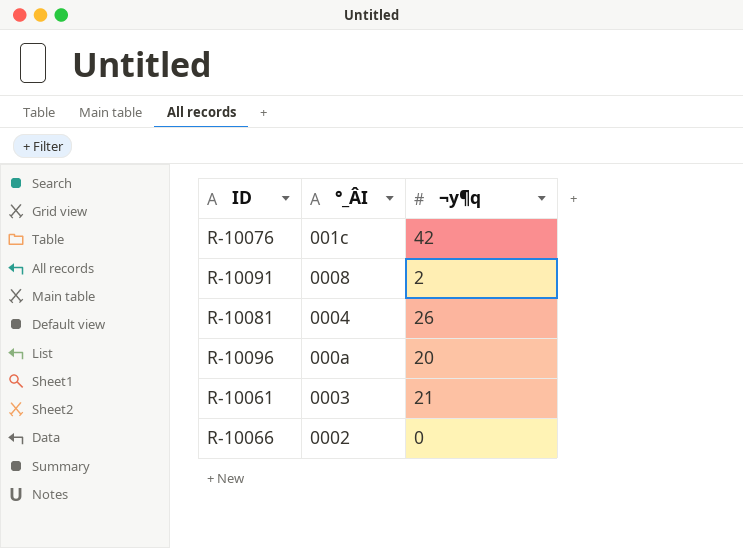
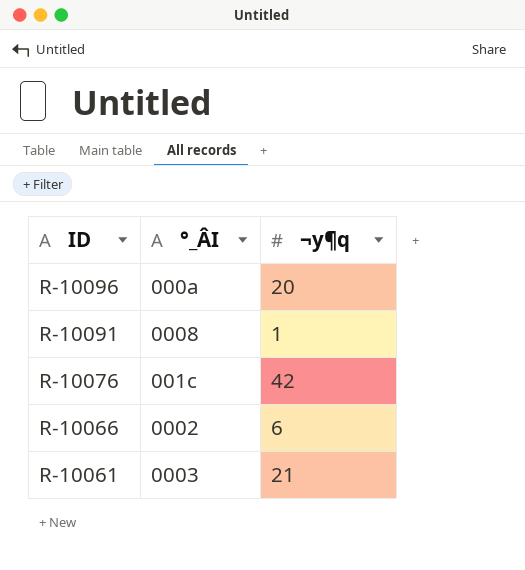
row order: none -> ID descending
row R-10081: 0004 | 26 -> none
R-10091 | ¬y¶q: 2 -> 1
R-10066 | ¬y¶q: 0 -> 6

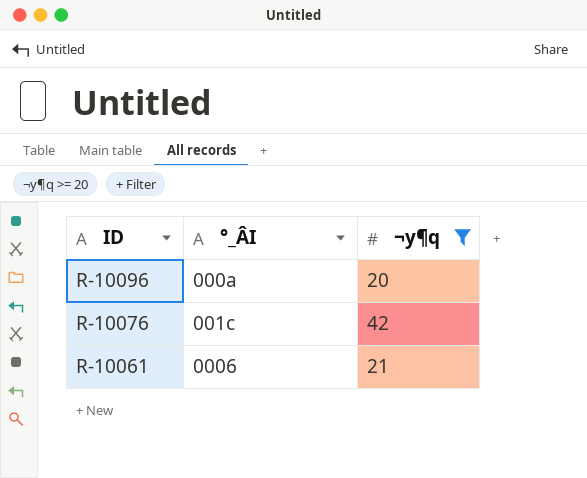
filter: none -> ¬y¶q >= 20
R-10061 | °_ÂI: 0003 -> 0006

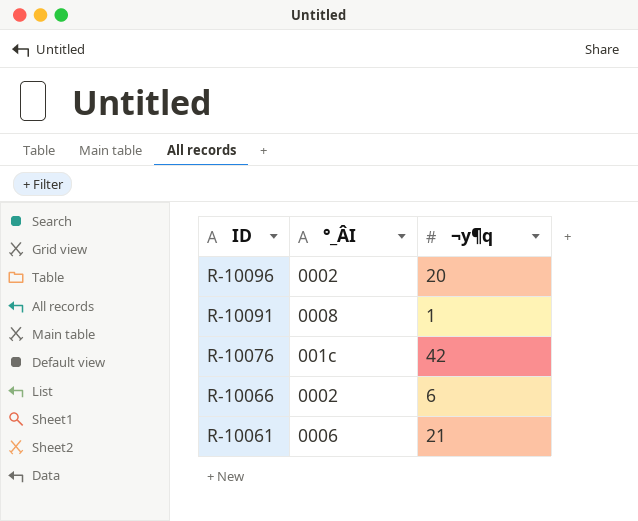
filter: ¬y¶q >= 20 -> none
R-10096 | °_ÂI: 000a -> 0002

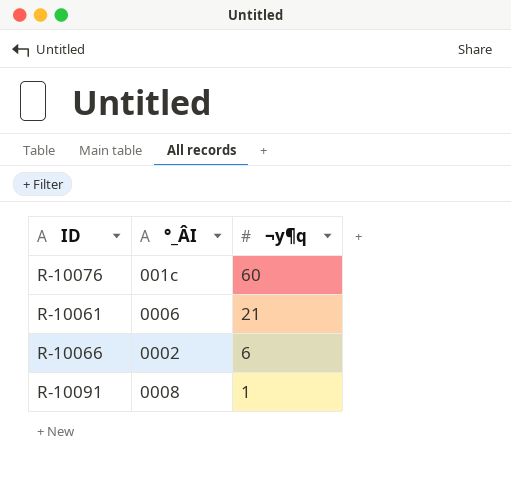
row order: ID descending -> ¬y¶q descending
row R-10096: 0002 | 20 -> none
R-10076 | ¬y¶q: 42 -> 60

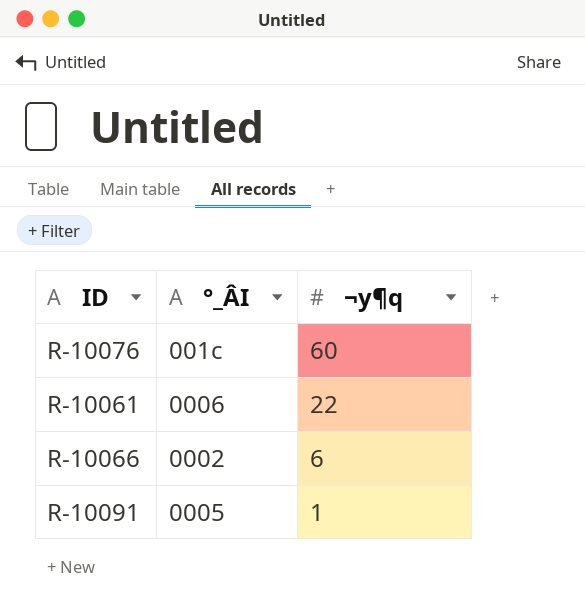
R-10061 | ¬y¶q: 21 -> 22
R-10091 | °_ÂI: 0008 -> 0005

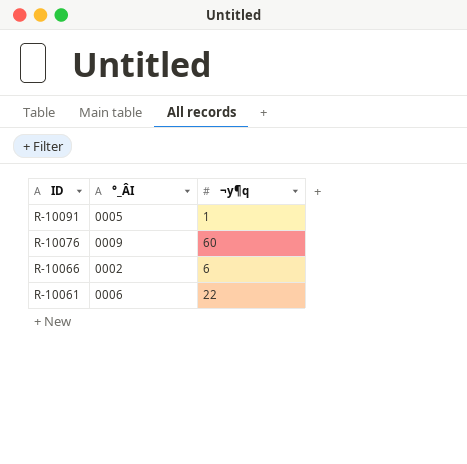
row order: ¬y¶q descending -> ID descending
R-10076 | °_ÂI: 001c -> 0009

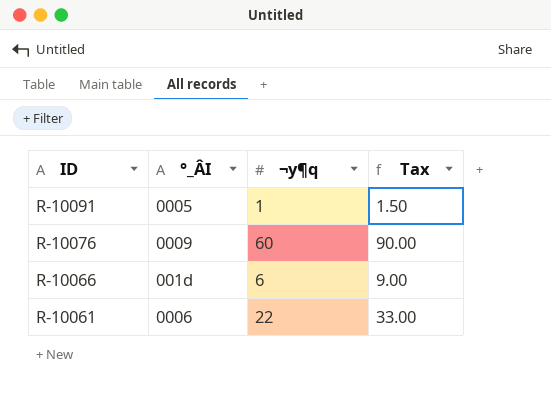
column Tax | formula: none -> [¬y¶q] * 1.5
R-10066 | °_ÂI: 0002 -> 001d

